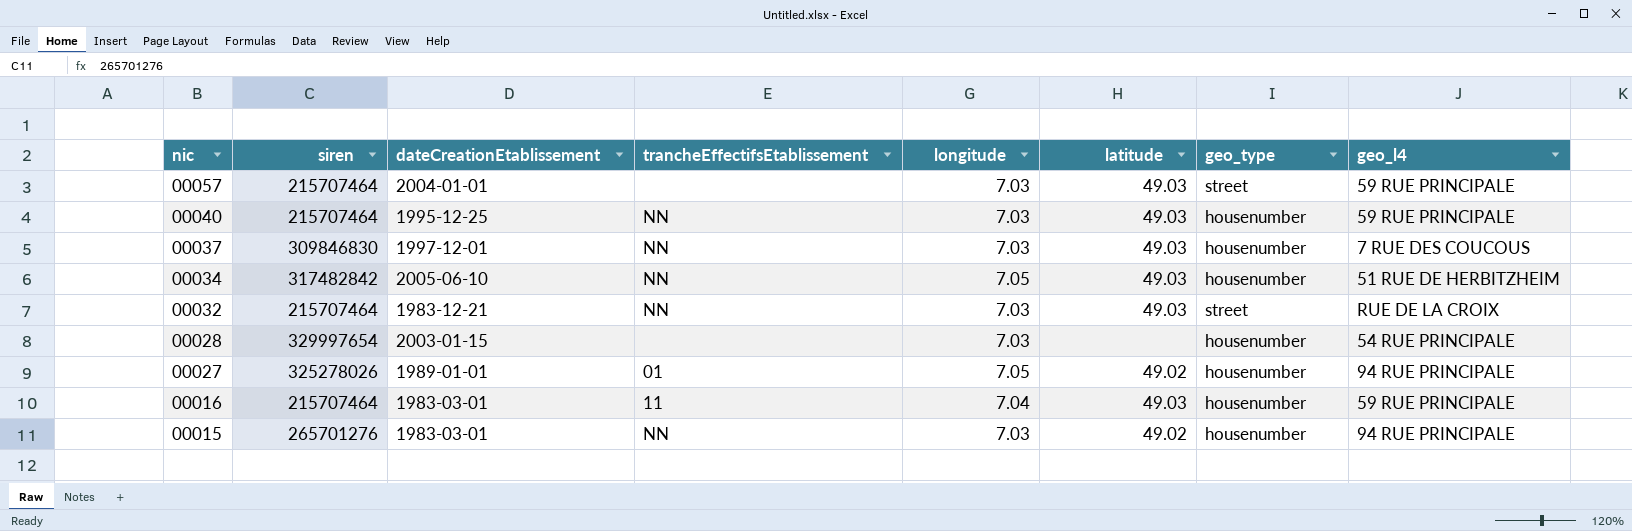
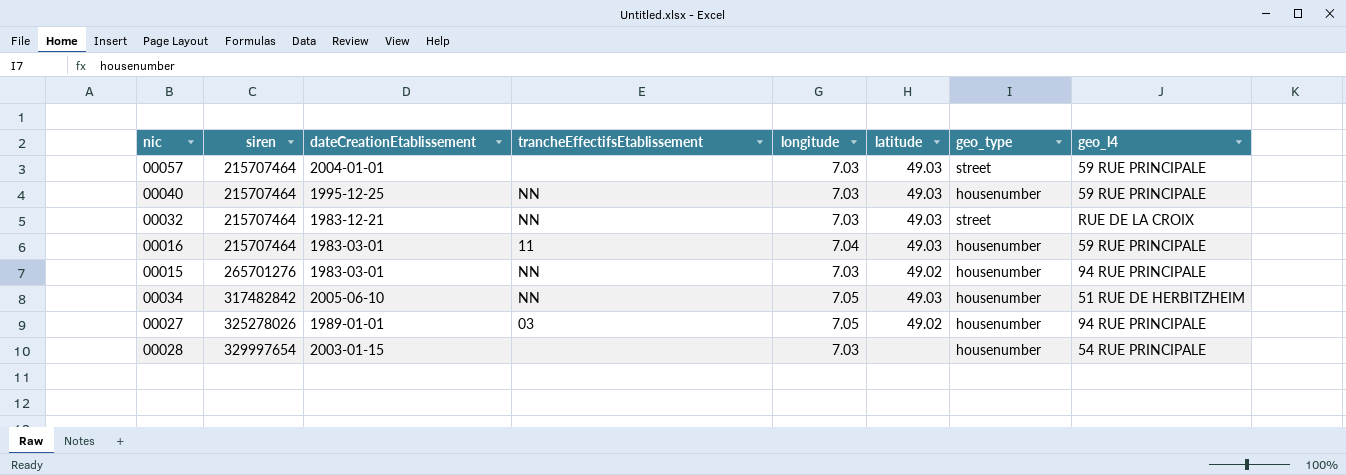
row order: nic descending -> siren ascending
row 00037: 309846830 | 1997-12-01 | NN | 7.03 | 49.03 | housenumber | 7 RUE DES COUCOUS -> none
00027 | trancheEffectifsEtablissement: 01 -> 03

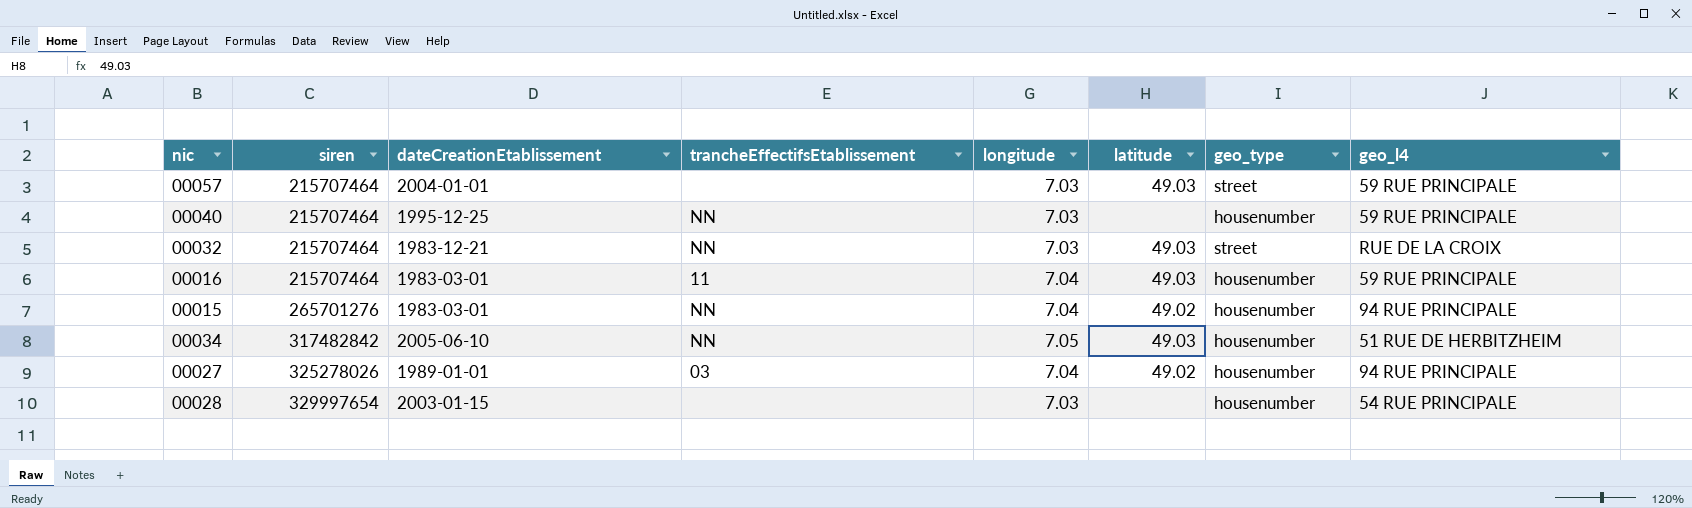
00040 | latitude: 49.03 -> none
00015 | longitude: 7.03 -> 7.04
00027 | longitude: 7.05 -> 7.04

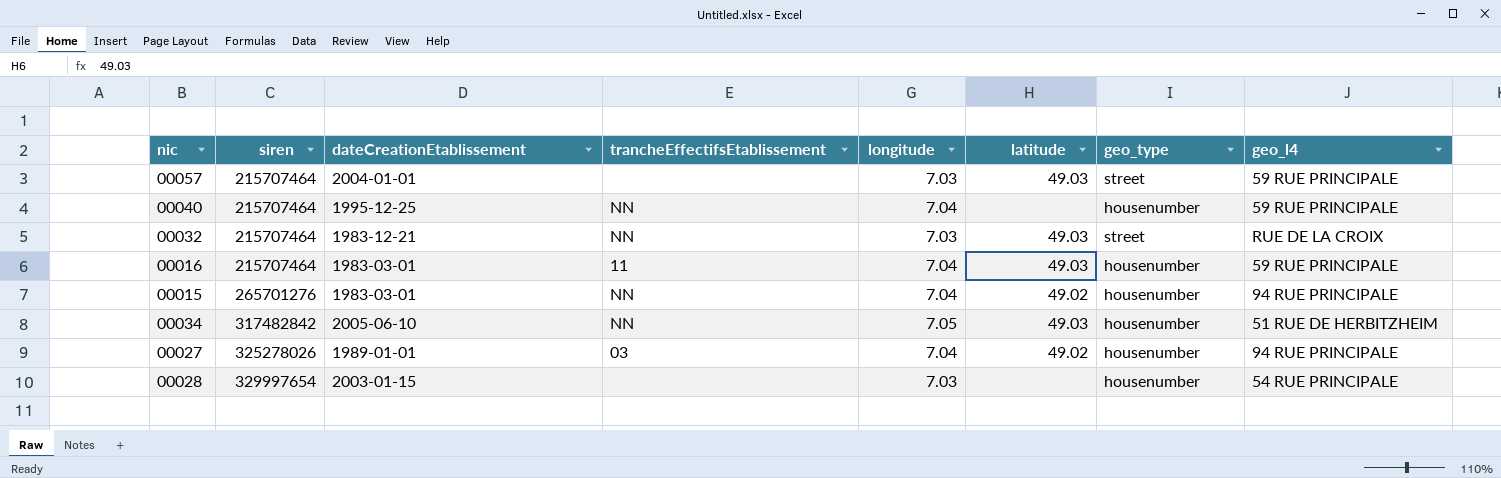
00040 | longitude: 7.03 -> 7.04

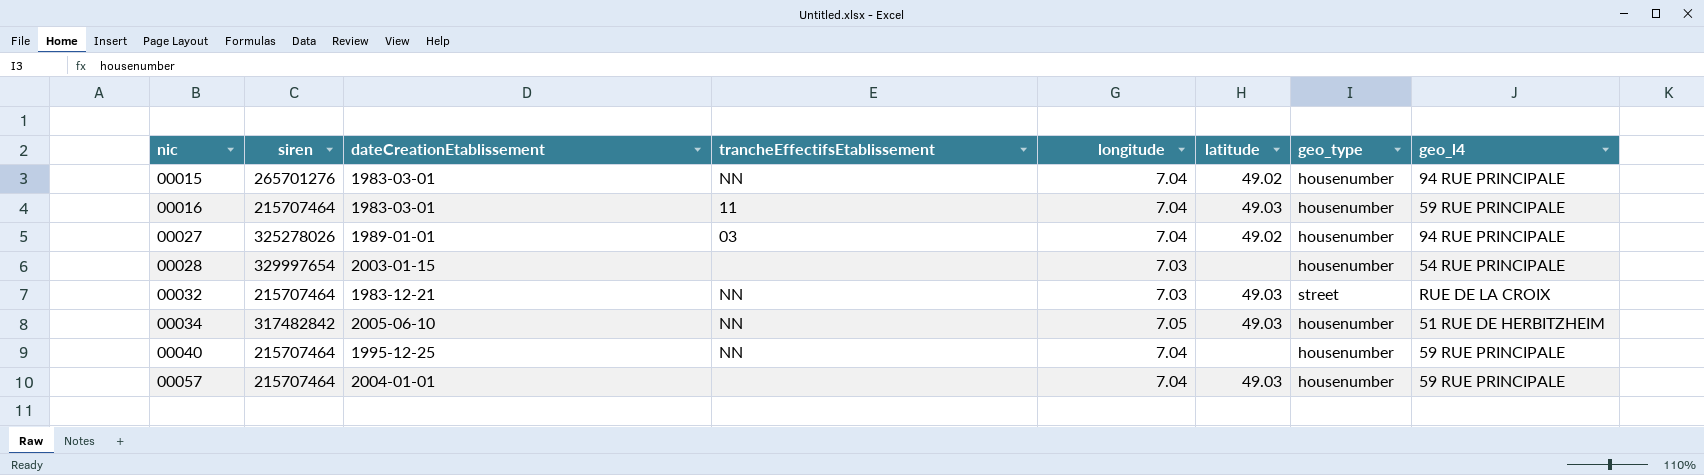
row order: siren ascending -> nic ascending
00057 | longitude: 7.03 -> 7.04
00057 | geo_type: street -> housenumber

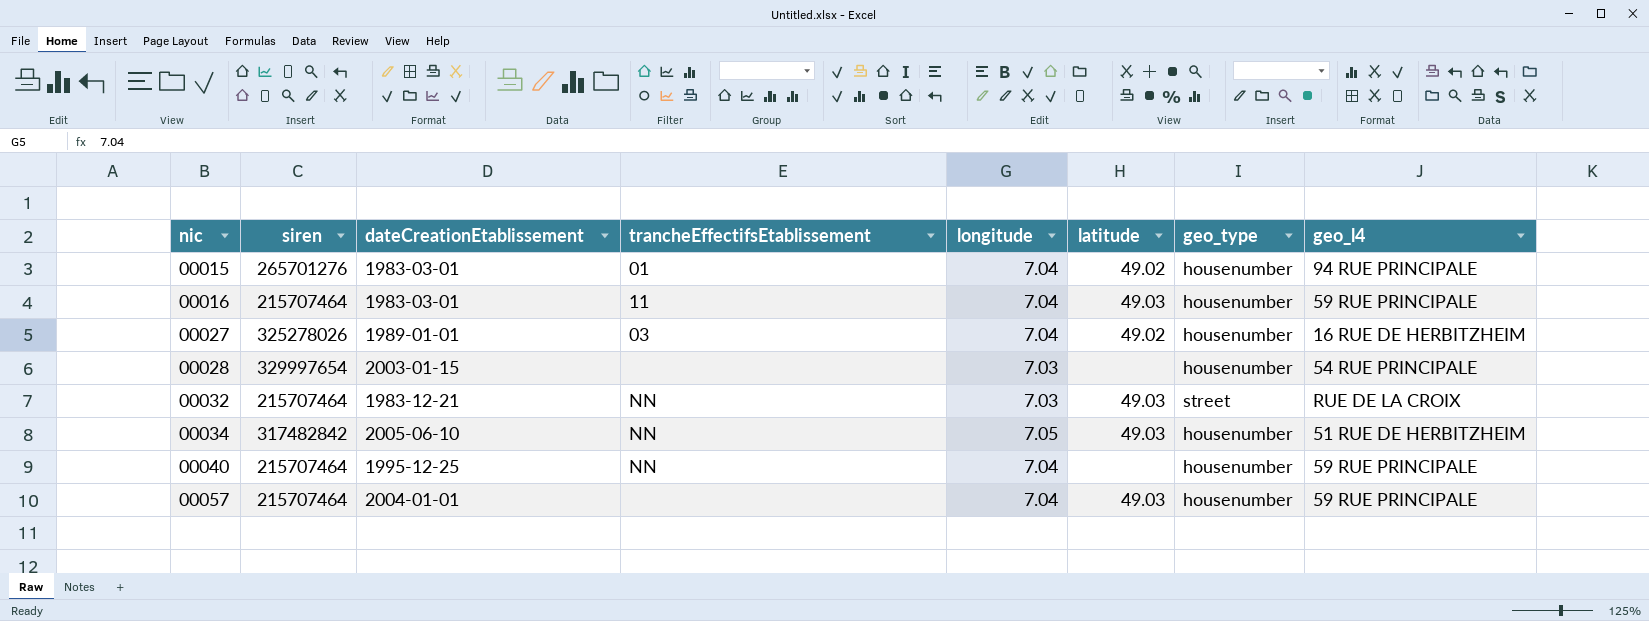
00015 | trancheEffectifsEtablissement: NN -> 01
00027 | geo_l4: 94 RUE PRINCIPALE -> 16 RUE DE HERBITZHEIM

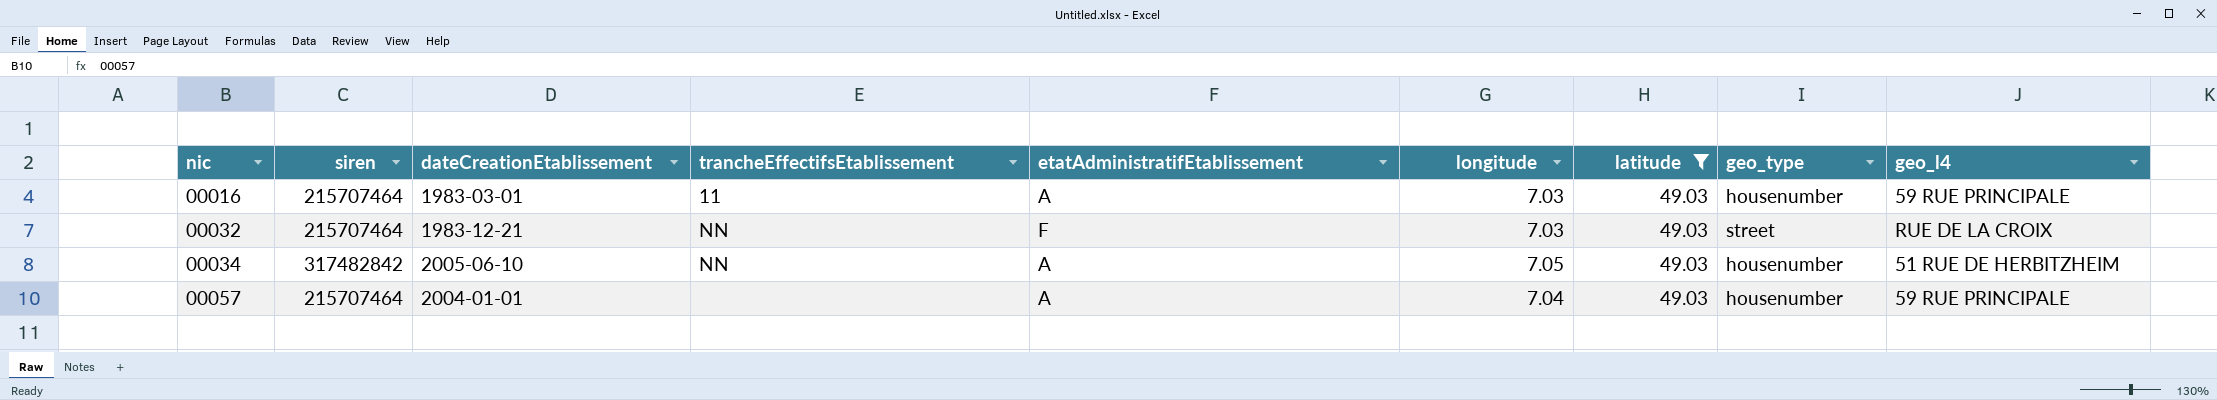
filter: none -> latitude = 49.03
column etatAdministratifEtablissement | position: none -> 5
00016 | longitude: 7.04 -> 7.03

